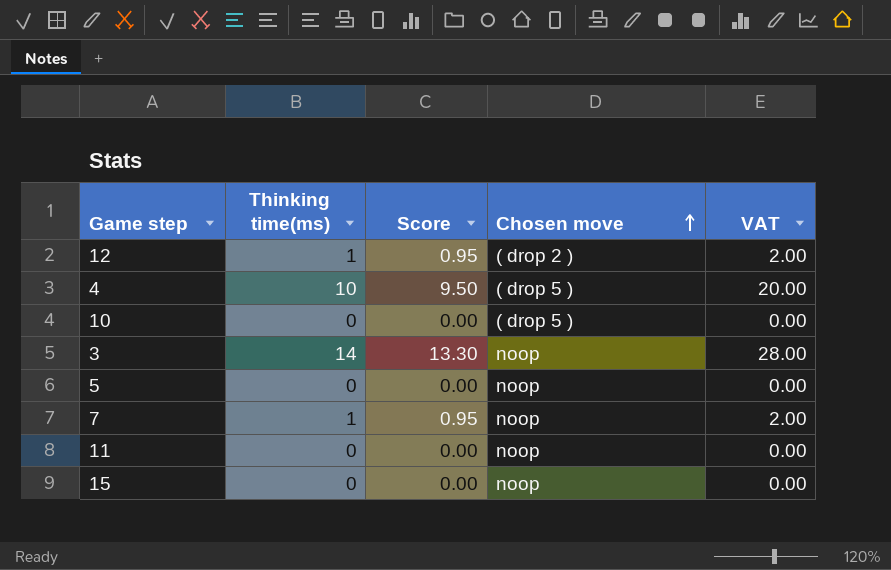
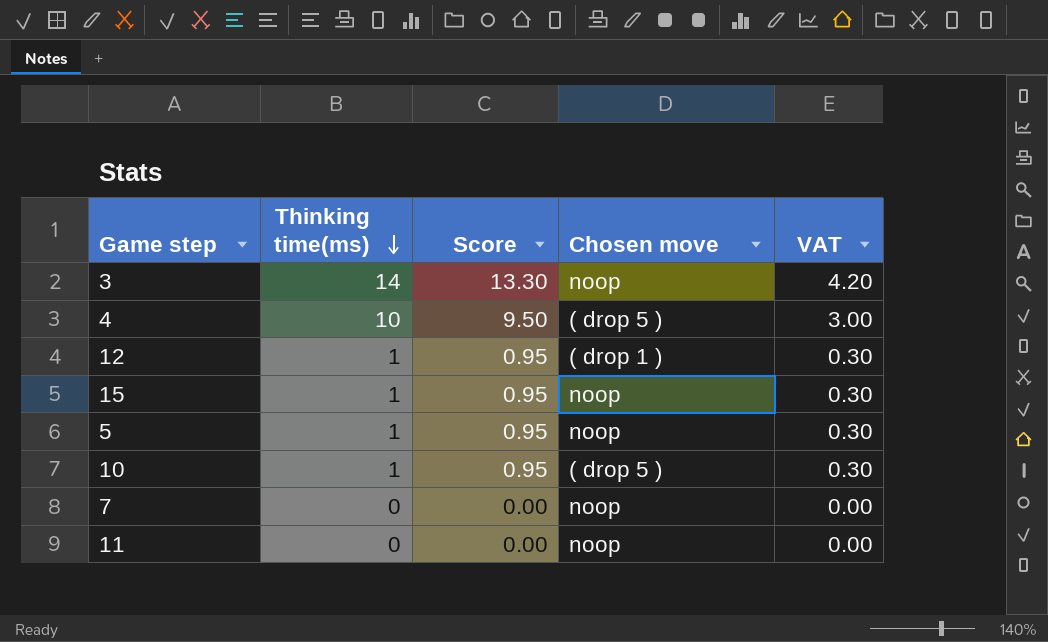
row order: Chosen move ascending -> Thinking time(ms) descending
column VAT | formula: [Thinking time(ms)] * 2 -> [Thinking time(ms)] * 0.3
12 | Chosen move: ( drop 2 ) -> ( drop 1 )
15 | Thinking time(ms): 0 -> 1
15 | Score: 0.00 -> 0.95
5 | Thinking time(ms): 0 -> 1
5 | Score: 0.00 -> 0.95
10 | Thinking time(ms): 0 -> 1
10 | Score: 0.00 -> 0.95
7 | Thinking time(ms): 1 -> 0
7 | Score: 0.95 -> 0.00

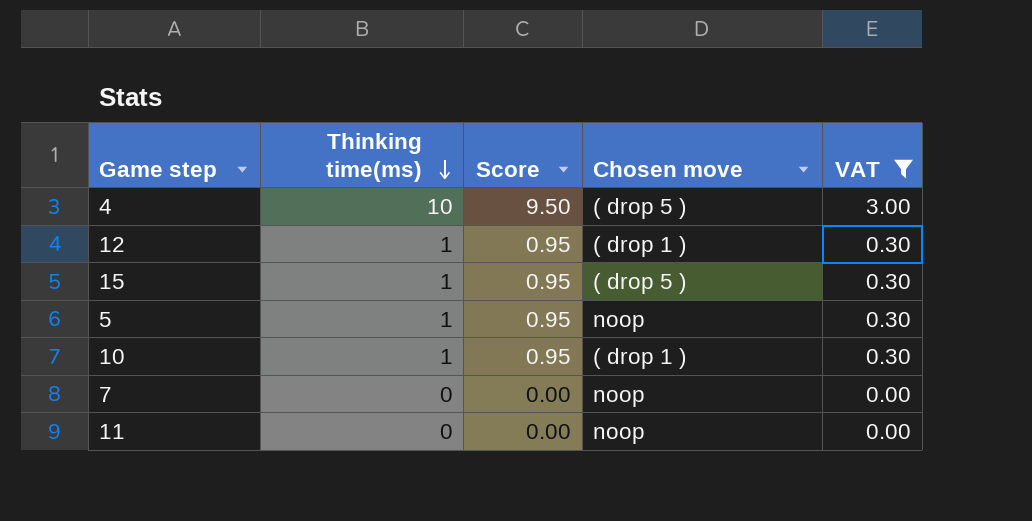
filter: none -> VAT != 4.20
15 | Chosen move: noop -> ( drop 5 )
10 | Chosen move: ( drop 5 ) -> ( drop 1 )

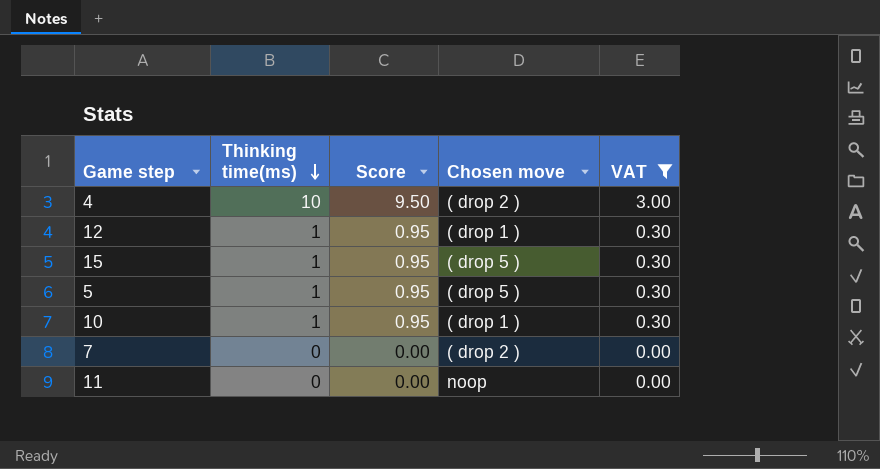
4 | Chosen move: ( drop 5 ) -> ( drop 2 )
5 | Chosen move: noop -> ( drop 5 )
7 | Chosen move: noop -> ( drop 2 )

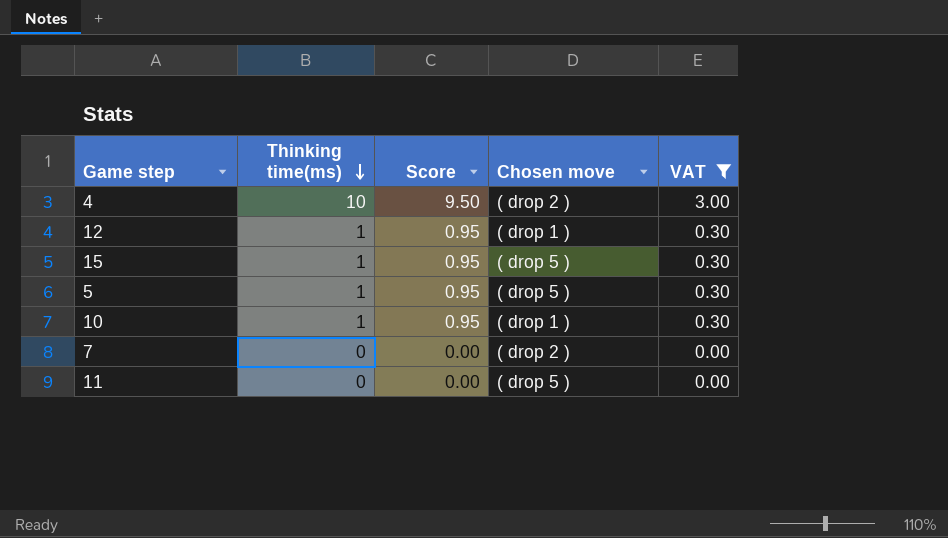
11 | Chosen move: noop -> ( drop 5 )

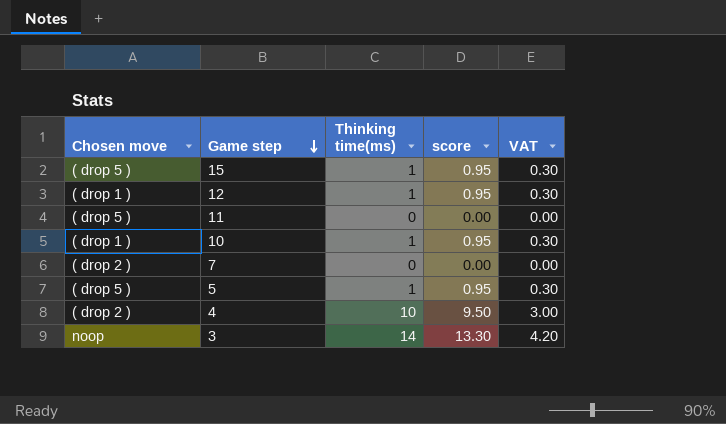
filter: VAT != 4.20 -> none
row order: Thinking time(ms) descending -> Game step descending
column Chosen move | position: 4 -> 1
column name: Score -> score

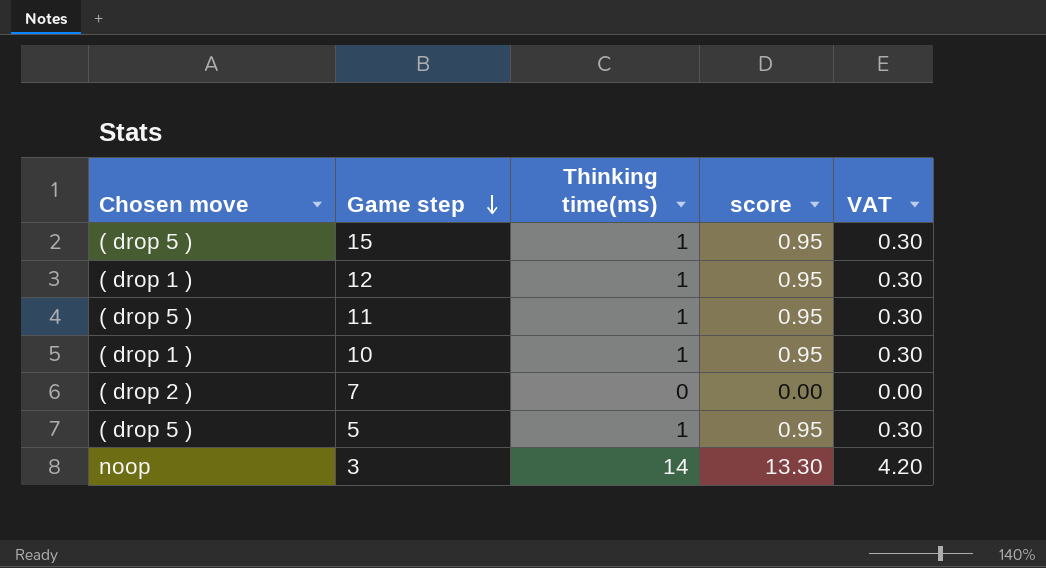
row 4: ( drop 2 ) | 10 | 9.50 | 3.00 -> none
11 | Thinking time(ms): 0 -> 1
11 | score: 0.00 -> 0.95
11 | VAT: 0.00 -> 0.30

